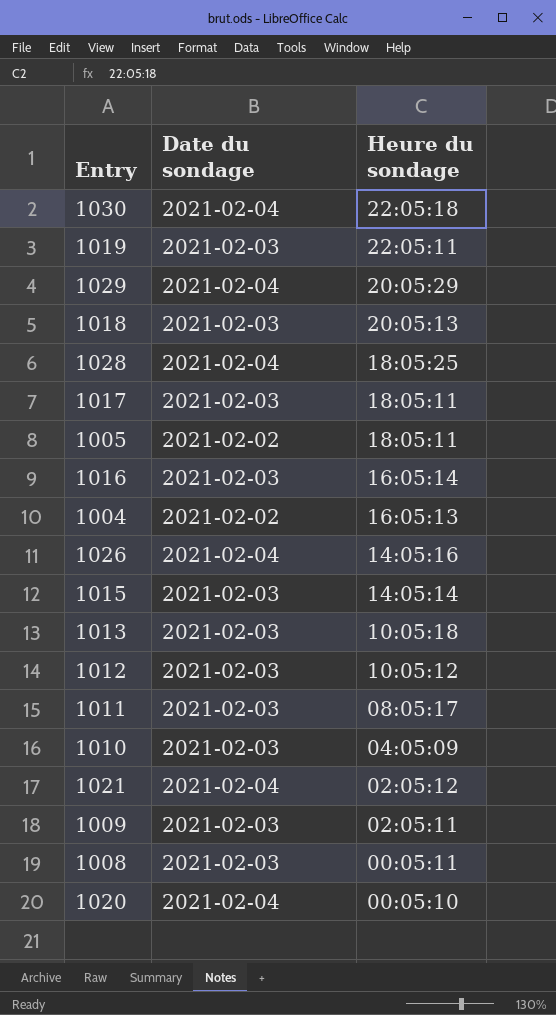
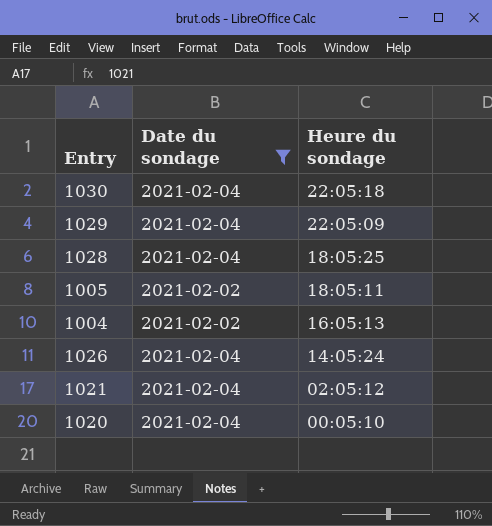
filter: none -> Date du sondage != 2021-02-03
1029 | Heure du sondage: 20:05:29 -> 22:05:09
1026 | Heure du sondage: 14:05:16 -> 14:05:24

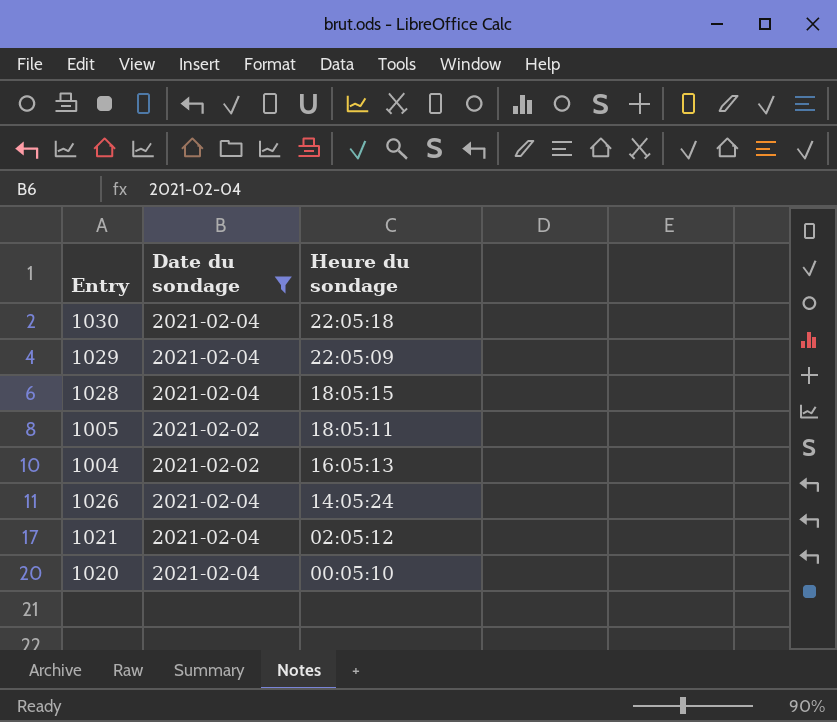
1028 | Heure du sondage: 18:05:25 -> 18:05:15

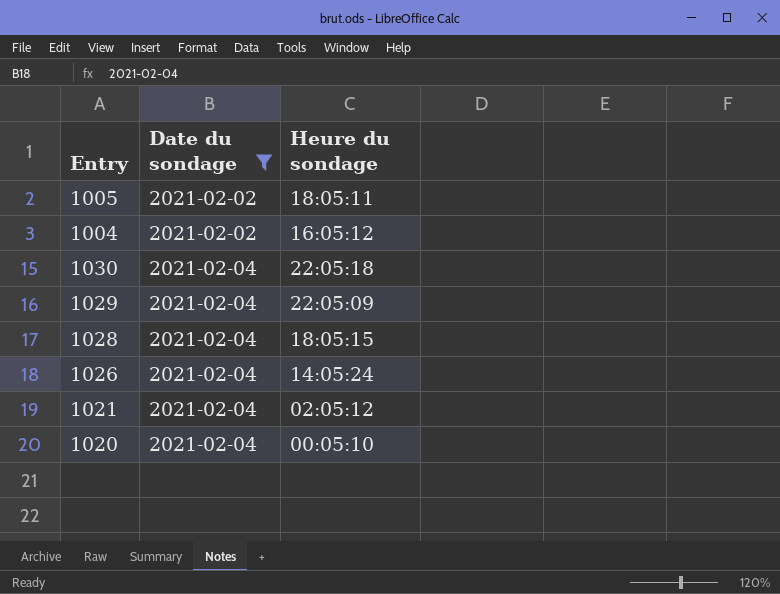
row order: Heure du sondage descending -> Date du sondage ascending
1004 | Heure du sondage: 16:05:13 -> 16:05:12

